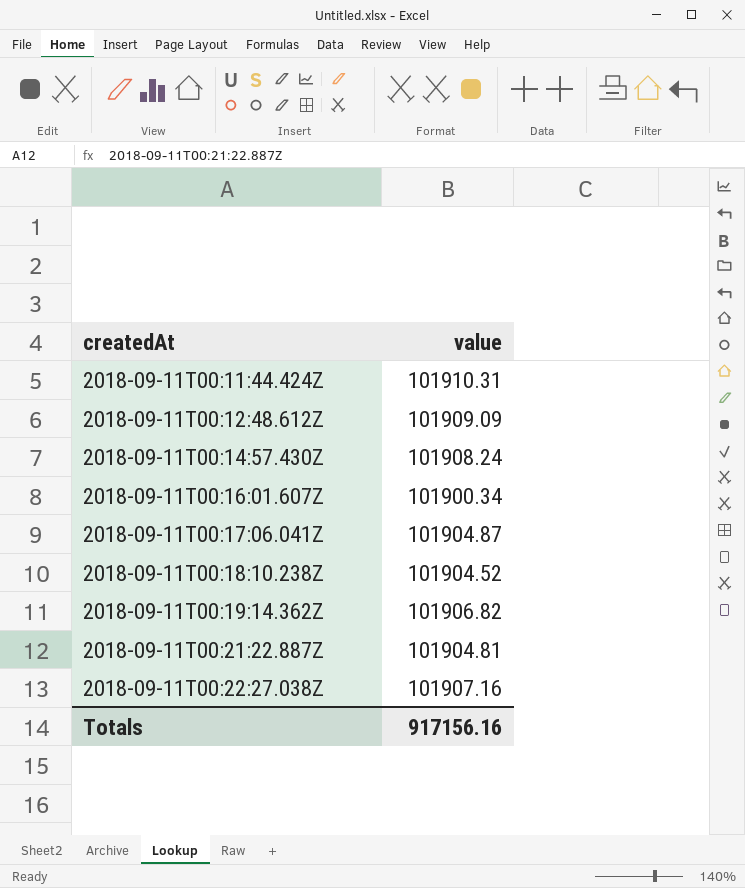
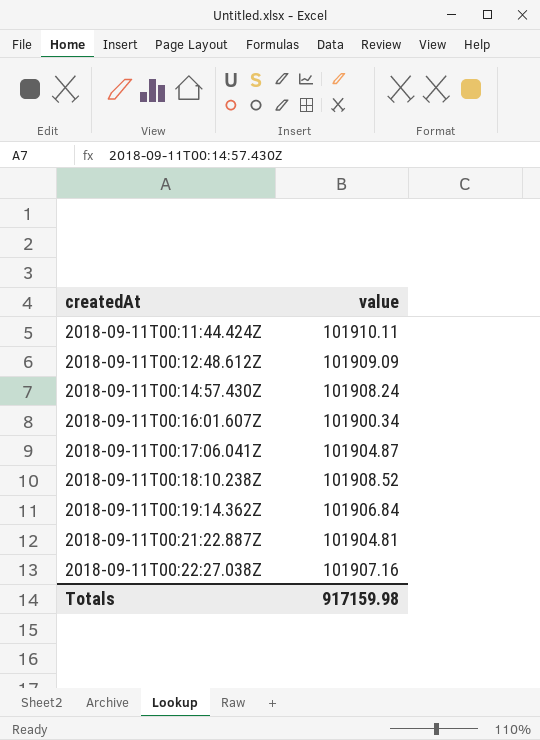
2018-09-11T00:11:44.424Z | value: 101910.31 -> 101910.11
2018-09-11T00:18:10.238Z | value: 101904.52 -> 101908.52
2018-09-11T00:19:14.362Z | value: 101906.82 -> 101906.84
Totals | value: 917156.16 -> 917159.98

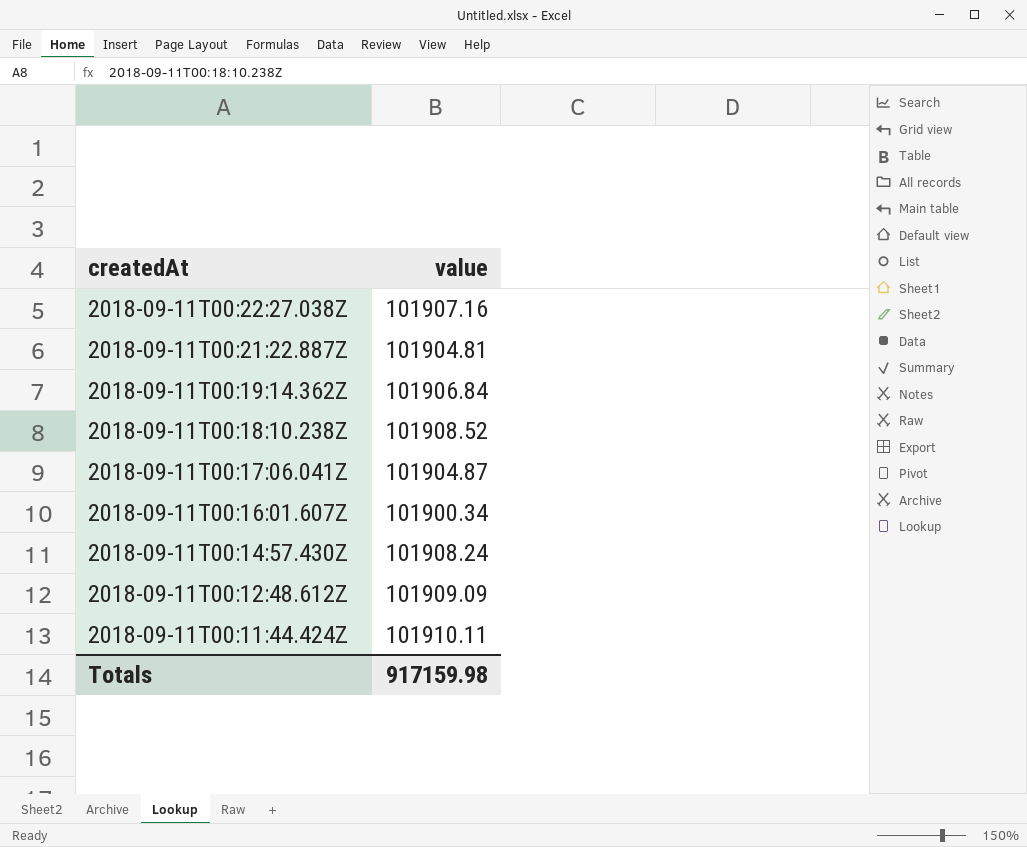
row order: createdAt ascending -> createdAt descending

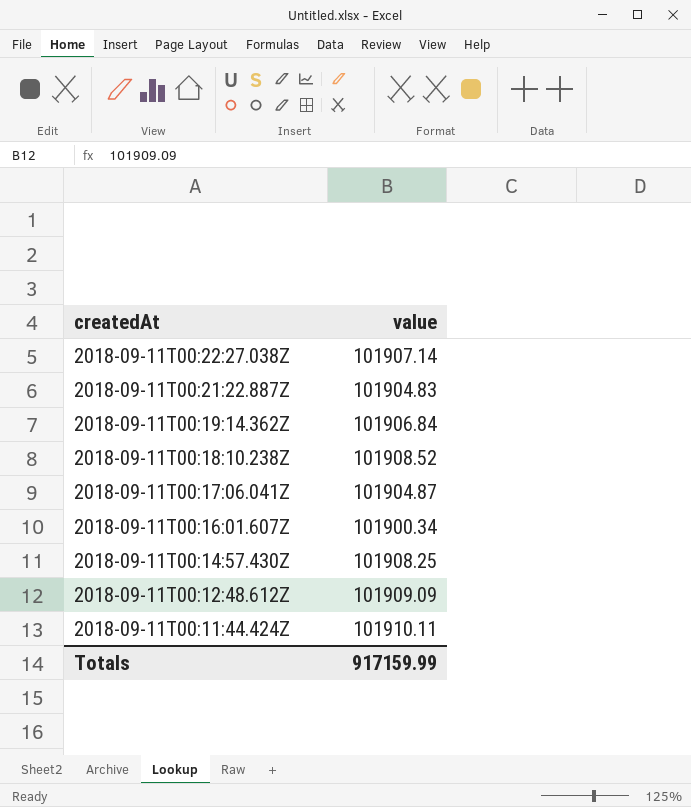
2018-09-11T00:22:27.038Z | value: 101907.16 -> 101907.14
2018-09-11T00:21:22.887Z | value: 101904.81 -> 101904.83
2018-09-11T00:14:57.430Z | value: 101908.24 -> 101908.25
Totals | value: 917159.98 -> 917159.99

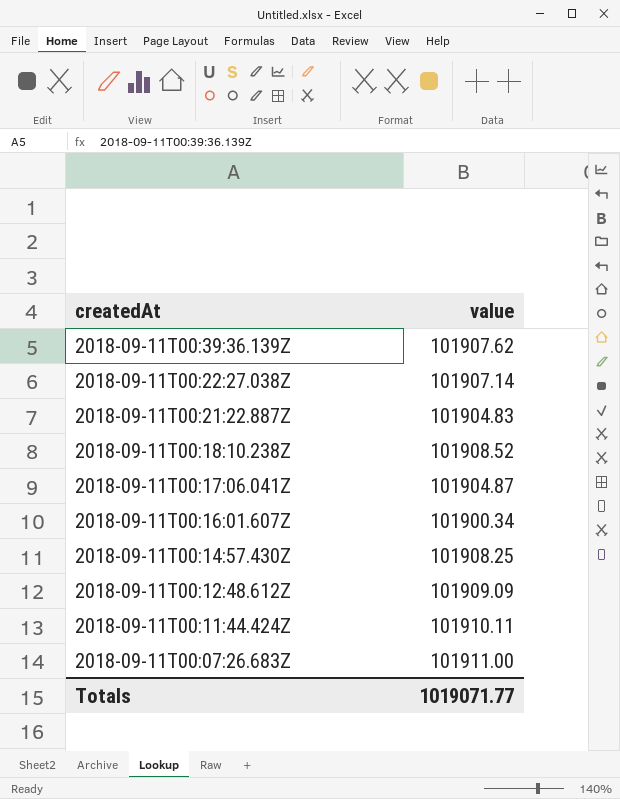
row 2018-09-11T00:19:14.362Z: 101906.84 -> none
row 2018-09-11T00:39:36.139Z: none -> 101907.62
row 2018-09-11T00:07:26.683Z: none -> 101911.00
Totals | value: 917159.99 -> 1019071.77

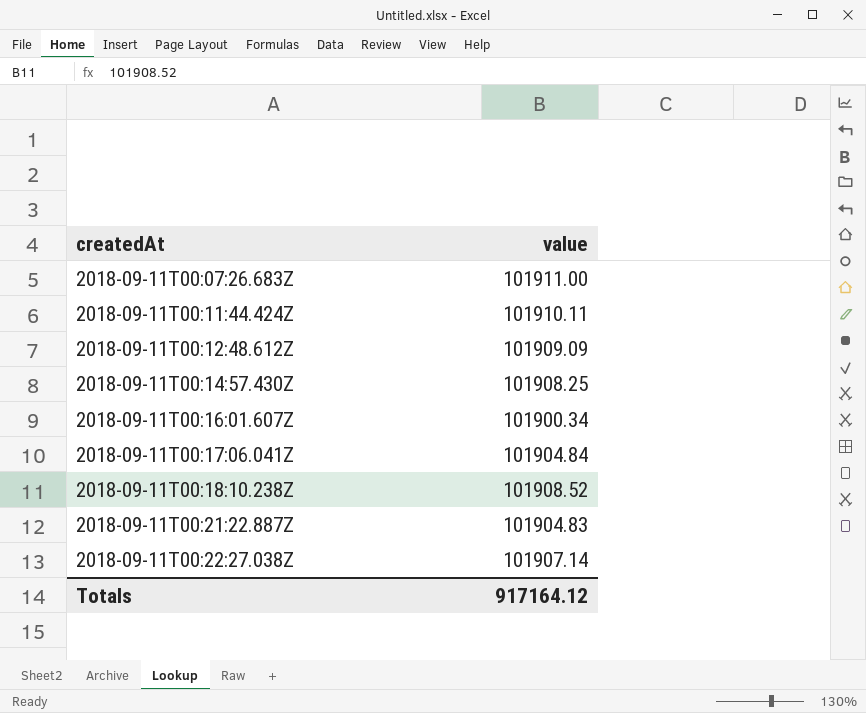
row order: createdAt descending -> createdAt ascending
row 2018-09-11T00:39:36.139Z: 101907.62 -> none
2018-09-11T00:17:06.041Z | value: 101904.87 -> 101904.84
Totals | value: 1019071.77 -> 917164.12

